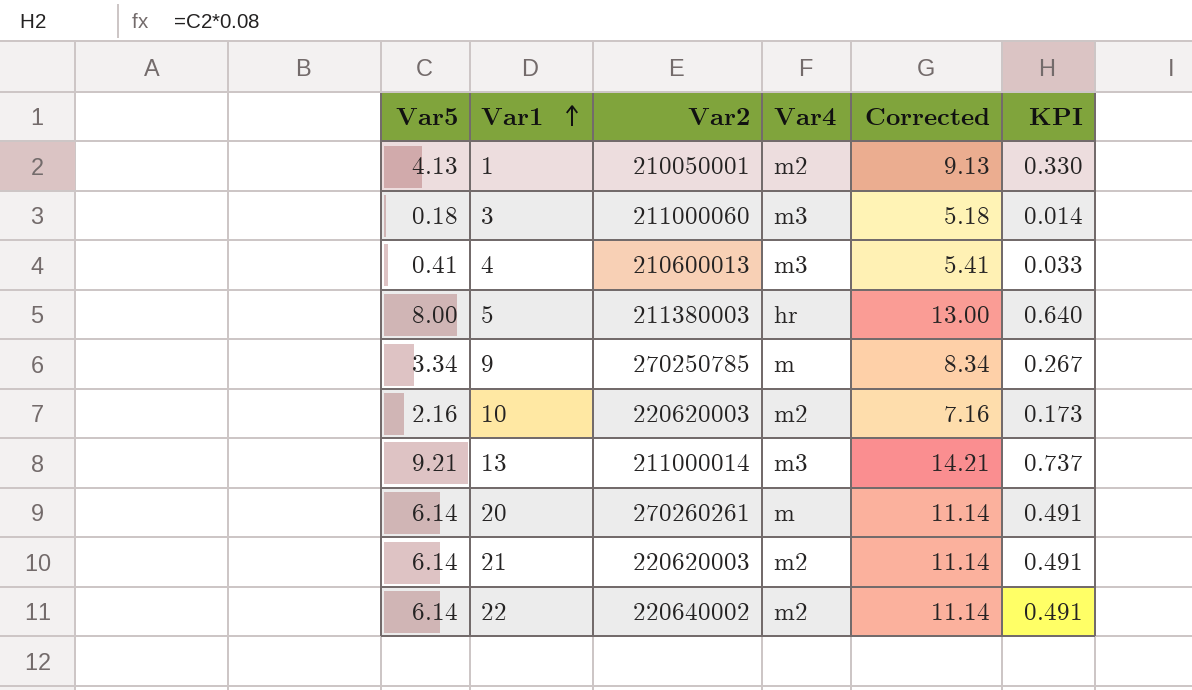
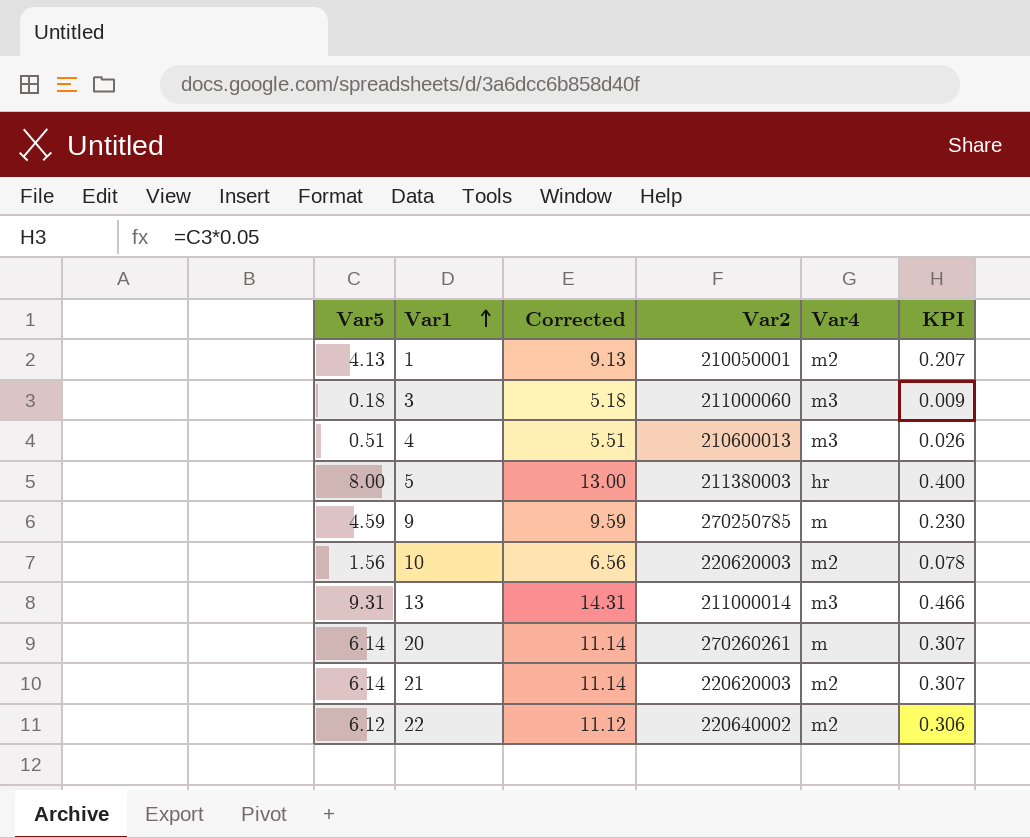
column Corrected | position: 5 -> 3
column KPI | formula: [Var5] * 0.08 -> [Var5] * 0.05
4 | Var5: 0.41 -> 0.51
4 | Corrected: 5.41 -> 5.51
9 | Var5: 3.34 -> 4.59
9 | Corrected: 8.34 -> 9.59
10 | Var5: 2.16 -> 1.56
10 | Corrected: 7.16 -> 6.56
13 | Var5: 9.21 -> 9.31
13 | Corrected: 14.21 -> 14.31
22 | Var5: 6.14 -> 6.12
22 | Corrected: 11.14 -> 11.12

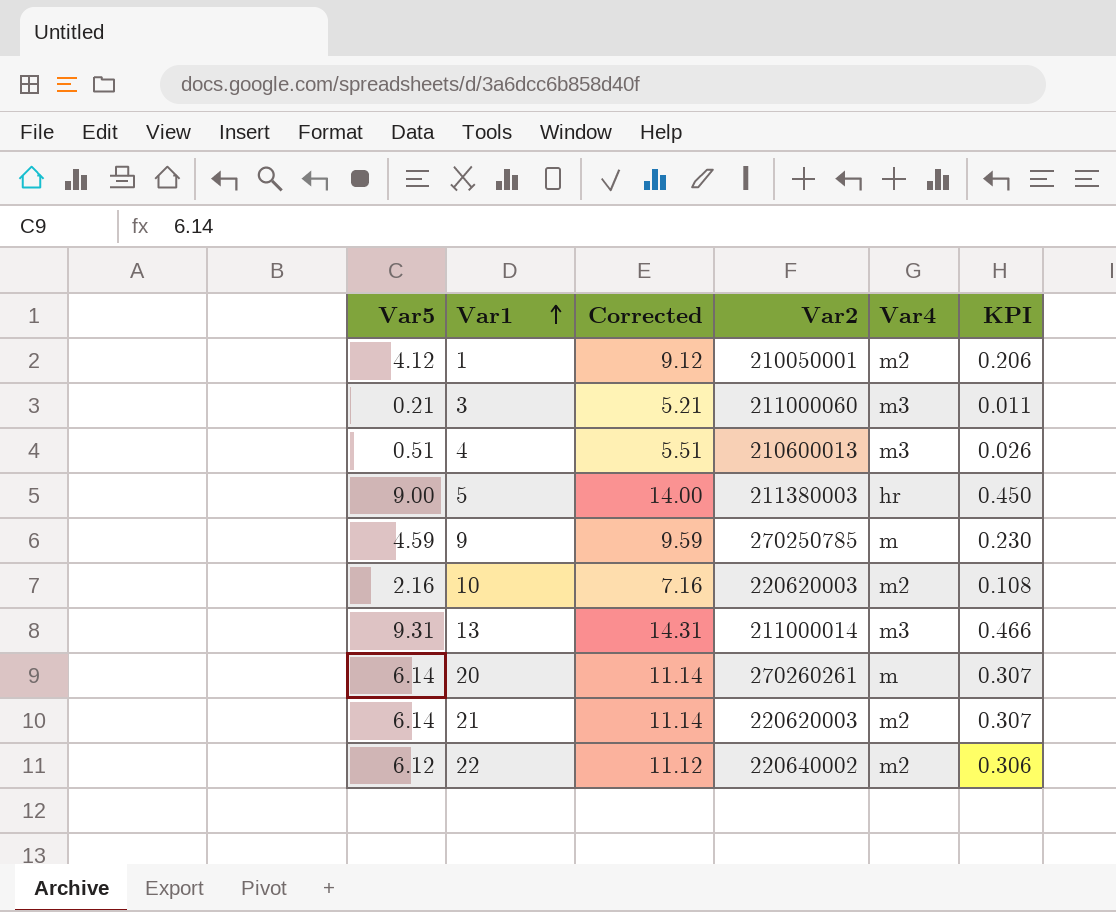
1 | Var5: 4.13 -> 4.12
1 | Corrected: 9.13 -> 9.12
1 | KPI: 0.207 -> 0.206
3 | Var5: 0.18 -> 0.21
3 | Corrected: 5.18 -> 5.21
3 | KPI: 0.009 -> 0.011
5 | Var5: 8.00 -> 9.00
5 | Corrected: 13.00 -> 14.00
5 | KPI: 0.400 -> 0.450
10 | Var5: 1.56 -> 2.16
10 | Corrected: 6.56 -> 7.16
10 | KPI: 0.078 -> 0.108

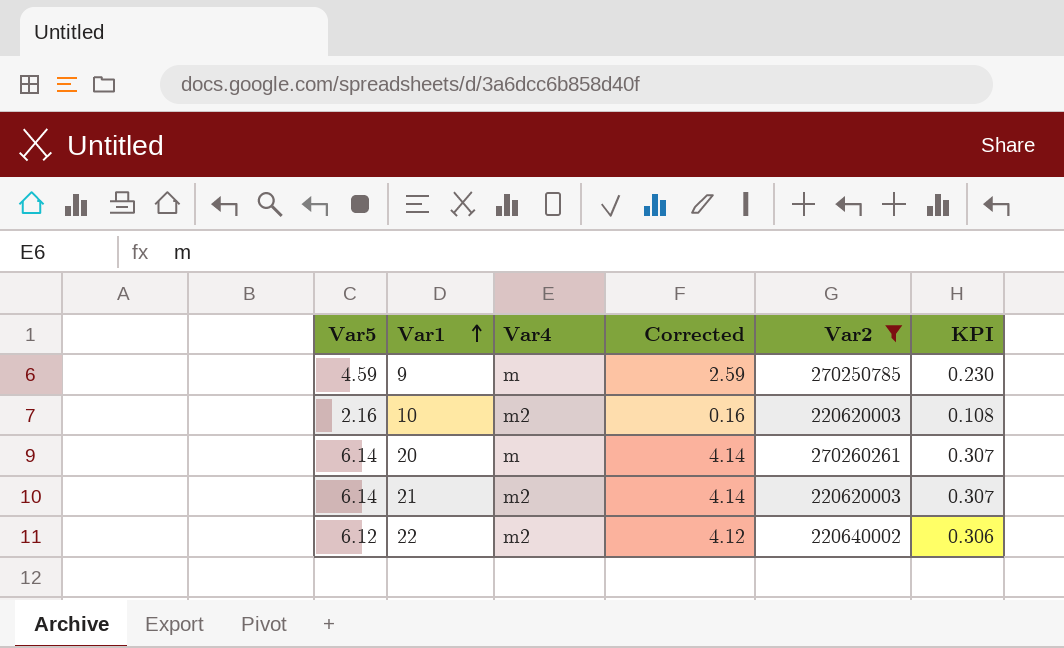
filter: none -> Var2 >= 220620003
column Var4 | position: 5 -> 3
column Corrected | formula: [Var5] + 5 -> [Var5] - 2

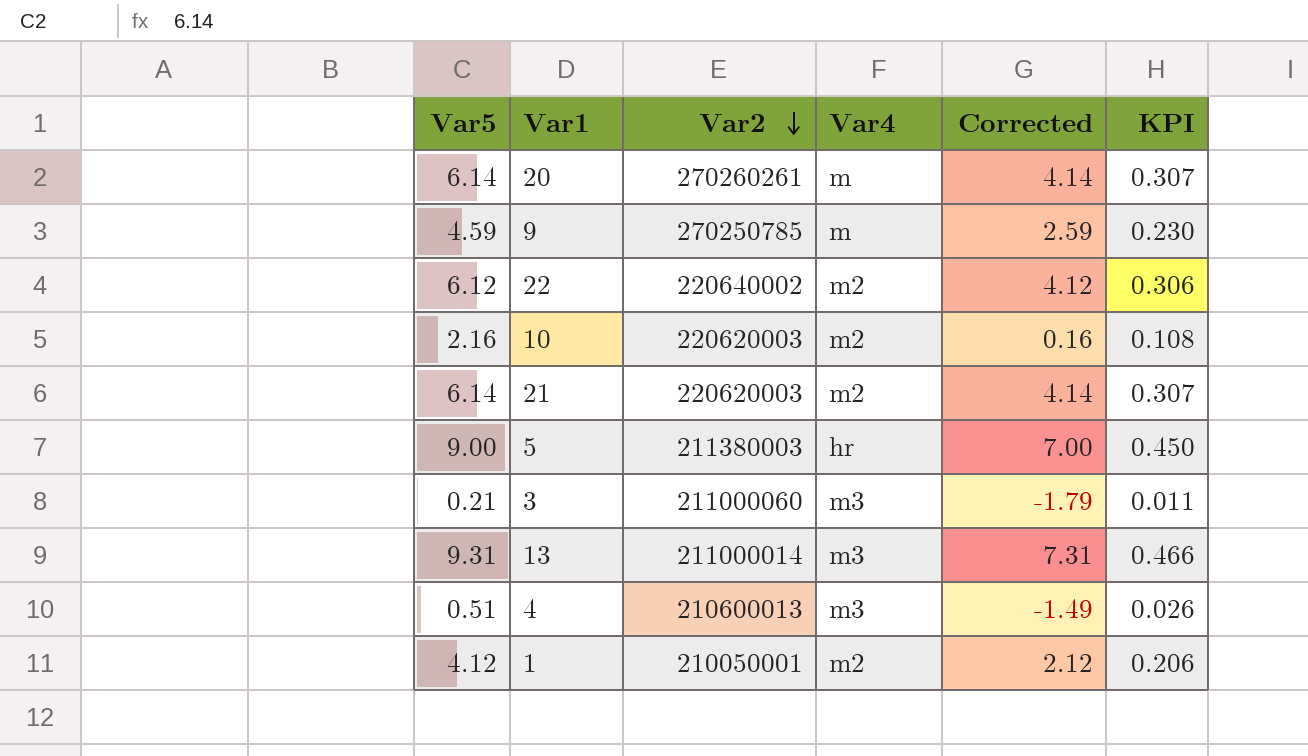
filter: Var2 >= 220620003 -> none
row order: Var1 ascending -> Var2 descending
column Var2 | position: 5 -> 3

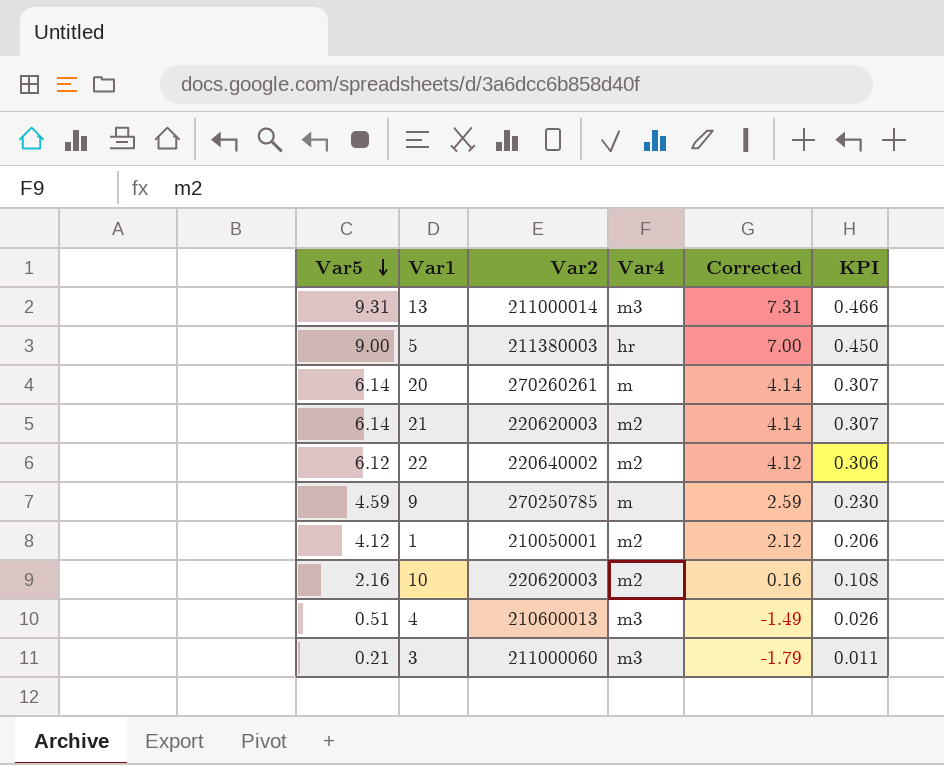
row order: Var2 descending -> Var5 descending

